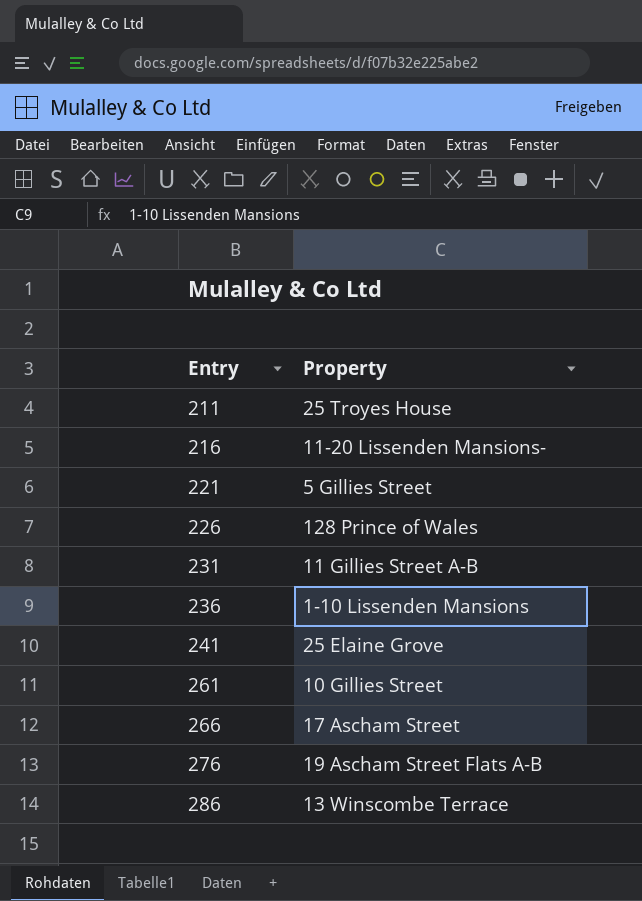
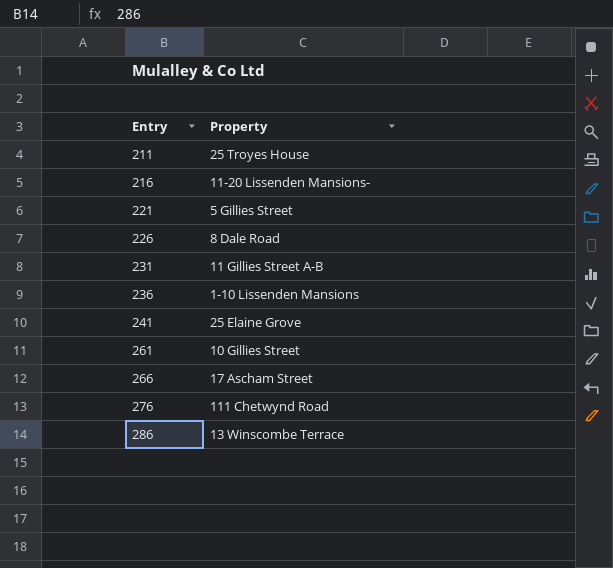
226 | Property: 128 Prince of Wales -> 8 Dale Road
276 | Property: 19 Ascham Street Flats A-B -> 111 Chetwynd Road

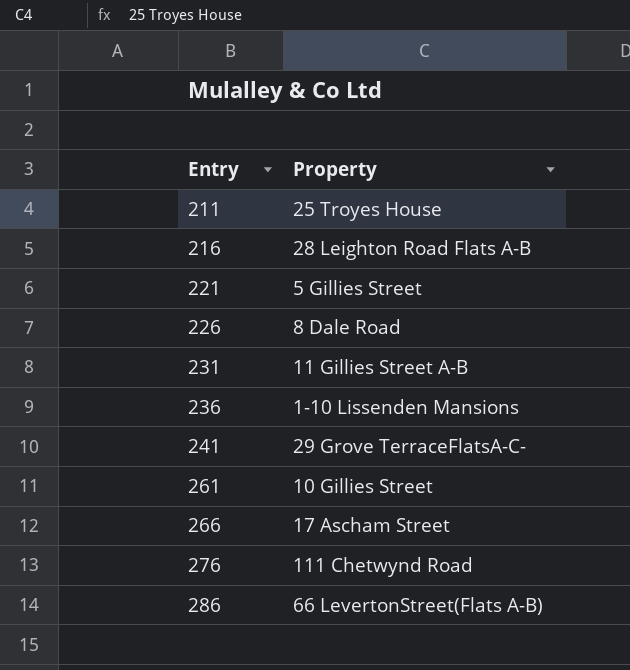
216 | Property: 11-20 Lissenden Mansions- -> 28 Leighton Road Flats A-B
241 | Property: 25 Elaine Grove -> 29 Grove TerraceFlatsA-C-
286 | Property: 13 Winscombe Terrace -> 66 LevertonStreet(Flats A-B)

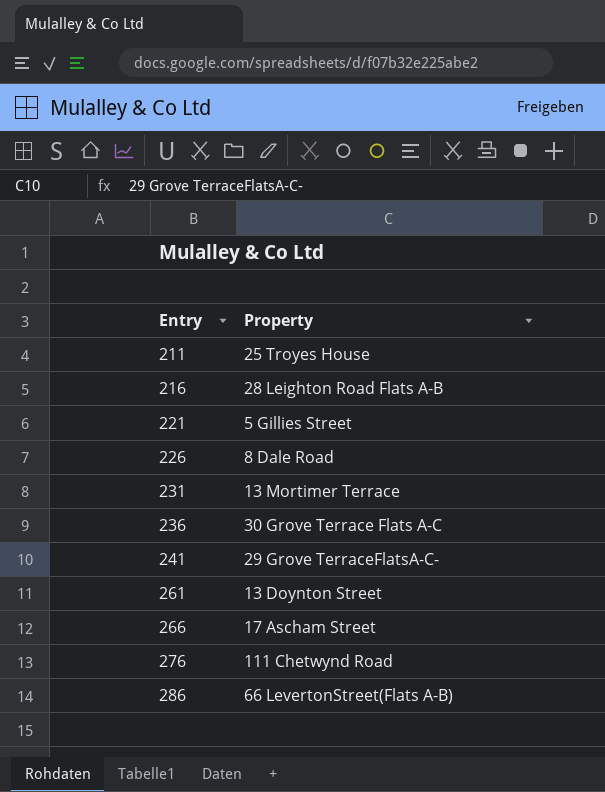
231 | Property: 11 Gillies Street A-B -> 13 Mortimer Terrace
236 | Property: 1-10 Lissenden Mansions -> 30 Grove Terrace Flats A-C
261 | Property: 10 Gillies Street -> 13 Doynton Street

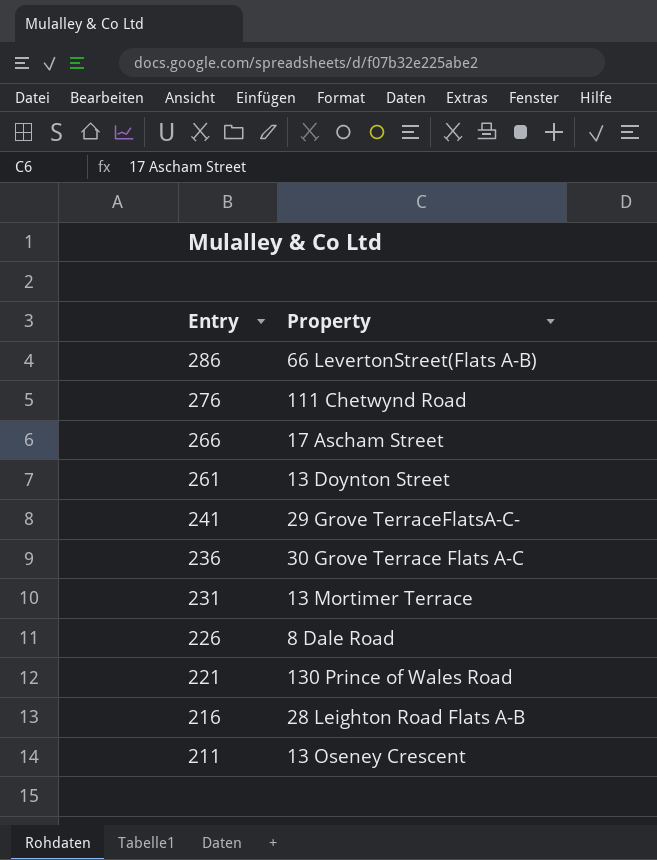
row order: Entry ascending -> Entry descending
221 | Property: 5 Gillies Street -> 130 Prince of Wales Road
211 | Property: 25 Troyes House -> 13 Oseney Crescent

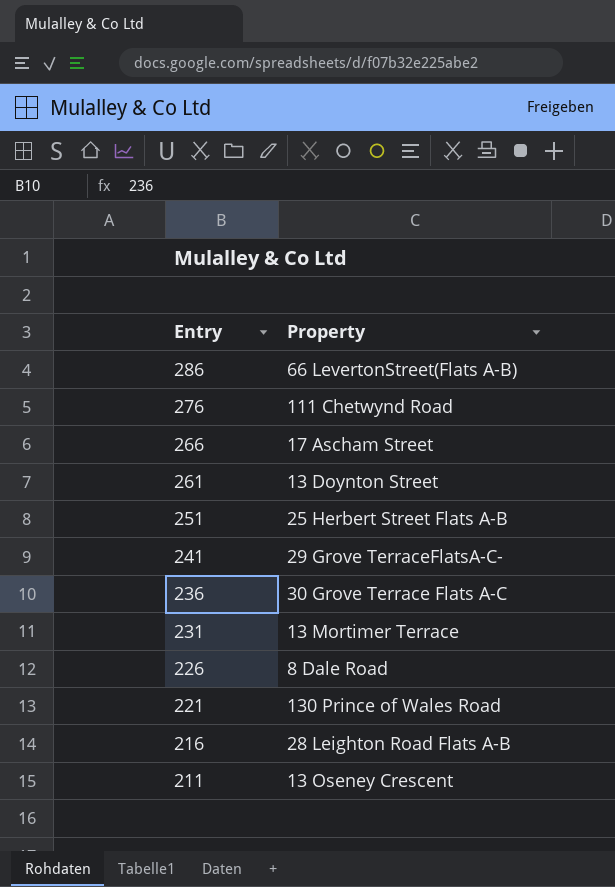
row 251: none -> 25 Herbert Street Flats A-B

